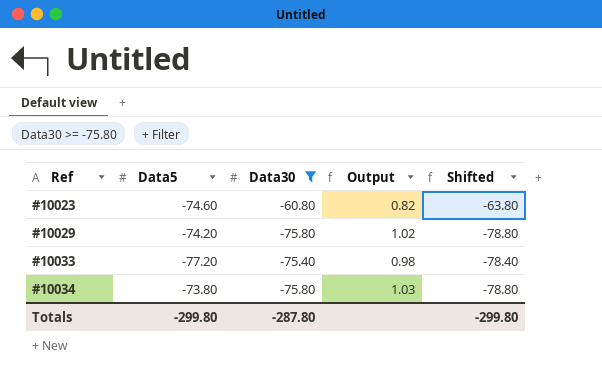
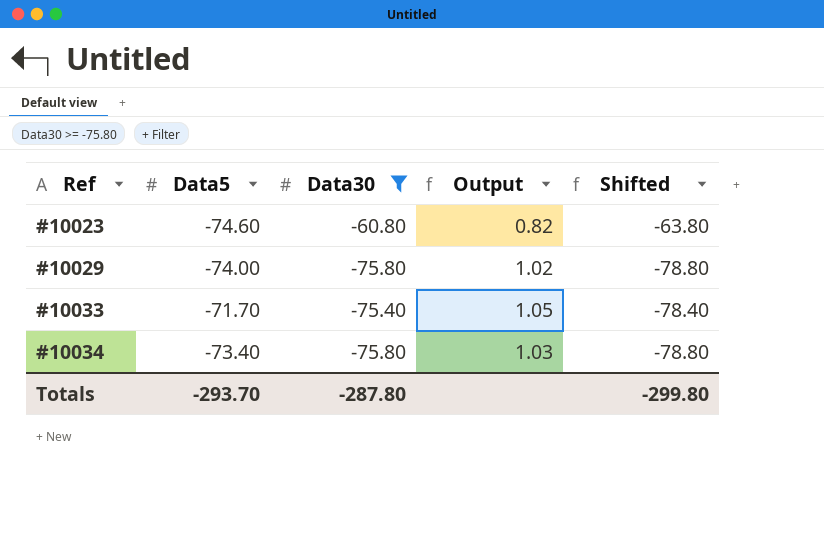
#10029 | Data5: -74.20 -> -74.00
#10033 | Data5: -77.20 -> -71.70
#10033 | Output: 0.98 -> 1.05
#10034 | Data5: -73.80 -> -73.40
Totals | Data5: -299.80 -> -293.70

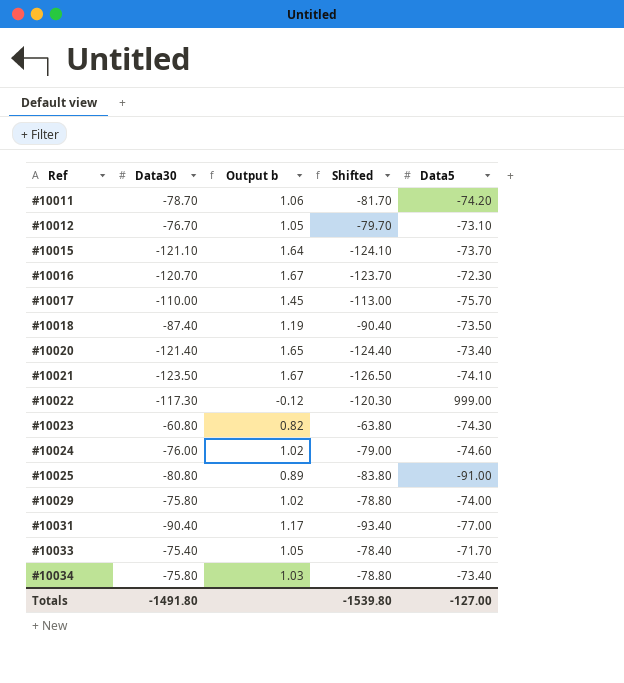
filter: Data30 >= -75.80 -> none
column name: Output -> Output b
column Data5 | position: 2 -> 5
#10023 | Data5: -74.60 -> -74.30
Totals | Data30: -287.80 -> -1491.80
Totals | Shifted: -299.80 -> -1539.80
Totals | Data5: -293.70 -> -127.00

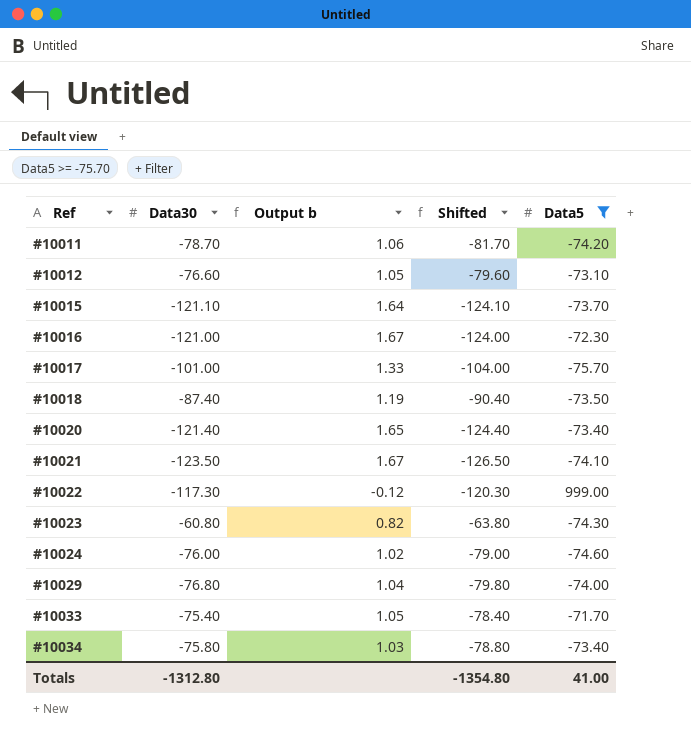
filter: none -> Data5 >= -75.70
#10012 | Data30: -76.70 -> -76.60
#10012 | Shifted: -79.70 -> -79.60
#10016 | Data30: -120.70 -> -121.00
#10016 | Shifted: -123.70 -> -124.00
#10017 | Data30: -110.00 -> -101.00
#10017 | Output b: 1.45 -> 1.33
#10017 | Shifted: -113.00 -> -104.00
#10029 | Data30: -75.80 -> -76.80
#10029 | Output b: 1.02 -> 1.04
#10029 | Shifted: -78.80 -> -79.80
Totals | Data30: -1491.80 -> -1312.80
Totals | Shifted: -1539.80 -> -1354.80
Totals | Data5: -127.00 -> 41.00

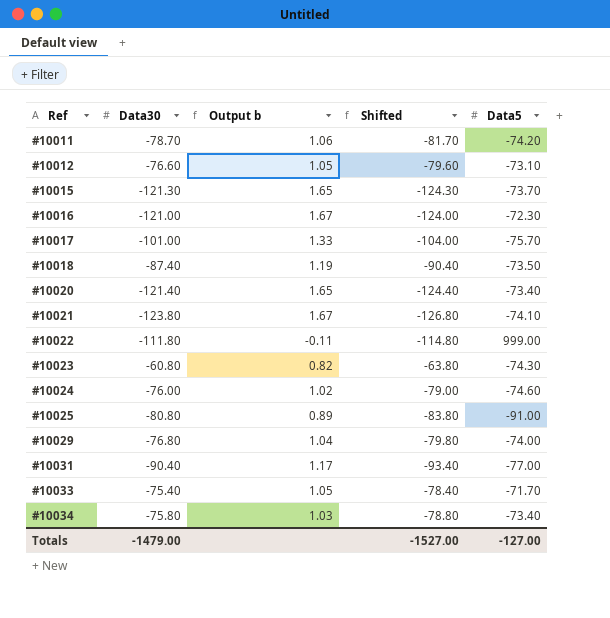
filter: Data5 >= -75.70 -> none
#10015 | Data30: -121.10 -> -121.30
#10015 | Output b: 1.64 -> 1.65
#10015 | Shifted: -124.10 -> -124.30
#10021 | Data30: -123.50 -> -123.80
#10021 | Shifted: -126.50 -> -126.80
#10022 | Data30: -117.30 -> -111.80
#10022 | Output b: -0.12 -> -0.11
#10022 | Shifted: -120.30 -> -114.80
Totals | Data30: -1312.80 -> -1479.00
Totals | Shifted: -1354.80 -> -1527.00
Totals | Data5: 41.00 -> -127.00

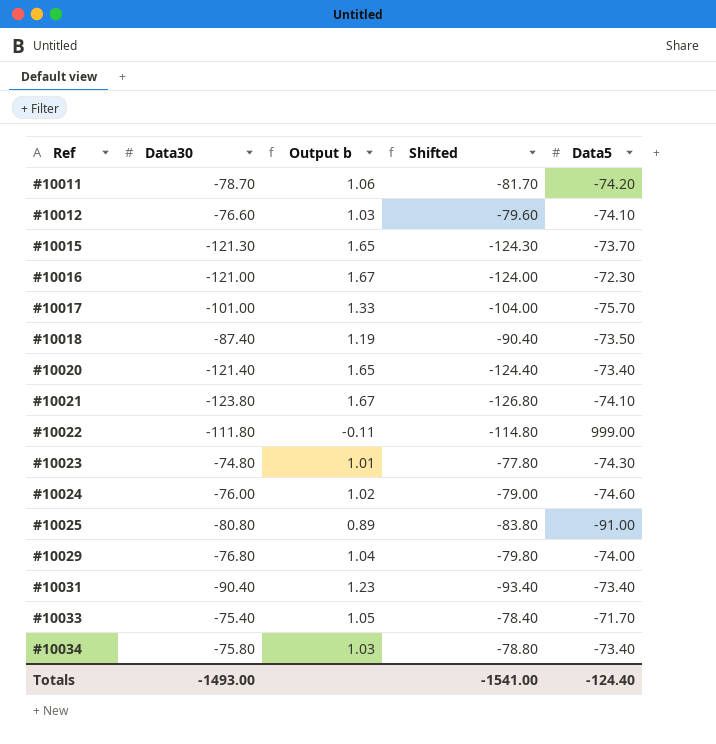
#10012 | Output b: 1.05 -> 1.03
#10012 | Data5: -73.10 -> -74.10
#10023 | Data30: -60.80 -> -74.80
#10023 | Output b: 0.82 -> 1.01
#10023 | Shifted: -63.80 -> -77.80
#10031 | Output b: 1.17 -> 1.23
#10031 | Data5: -77.00 -> -73.40
Totals | Data30: -1479.00 -> -1493.00
Totals | Shifted: -1527.00 -> -1541.00
Totals | Data5: -127.00 -> -124.40

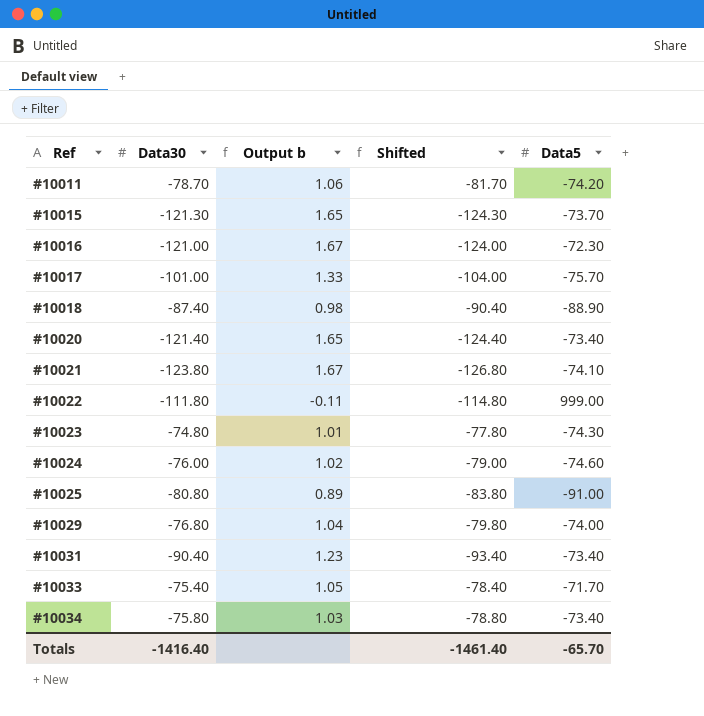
row #10012: -76.60 | 1.03 | -79.60 | -74.10 -> none
#10018 | Output b: 1.19 -> 0.98
#10018 | Data5: -73.50 -> -88.90
Totals | Data30: -1493.00 -> -1416.40
Totals | Shifted: -1541.00 -> -1461.40
Totals | Data5: -124.40 -> -65.70

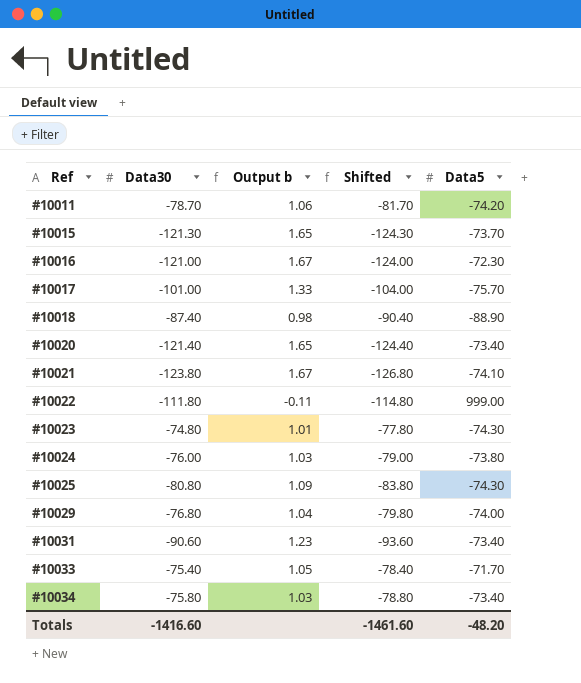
#10024 | Output b: 1.02 -> 1.03
#10024 | Data5: -74.60 -> -73.80
#10025 | Output b: 0.89 -> 1.09
#10025 | Data5: -91.00 -> -74.30
#10031 | Data30: -90.40 -> -90.60
#10031 | Shifted: -93.40 -> -93.60
Totals | Data30: -1416.40 -> -1416.60
Totals | Shifted: -1461.40 -> -1461.60
Totals | Data5: -65.70 -> -48.20

